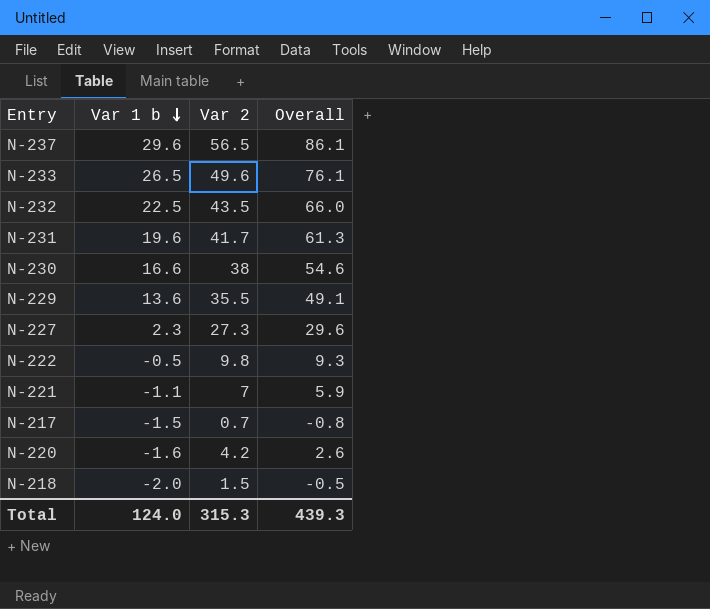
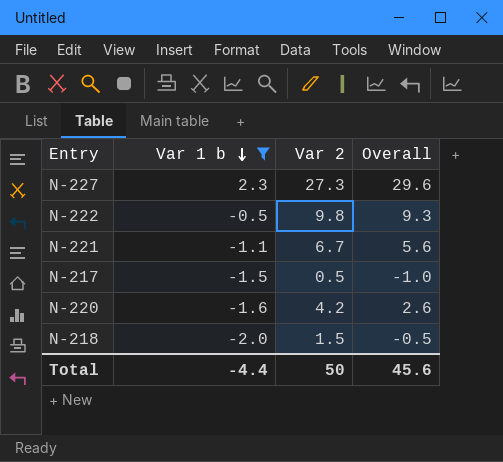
filter: none -> Var 1 b <= 2.3
N-221 | Var 2: 7 -> 6.7
N-221 | Overall: 5.9 -> 5.6
N-217 | Var 2: 0.7 -> 0.5
N-217 | Overall: -0.8 -> -1.0
Total | Var 1 b: 124.0 -> -4.4
Total | Var 2: 315.3 -> 50
Total | Overall: 439.3 -> 45.6

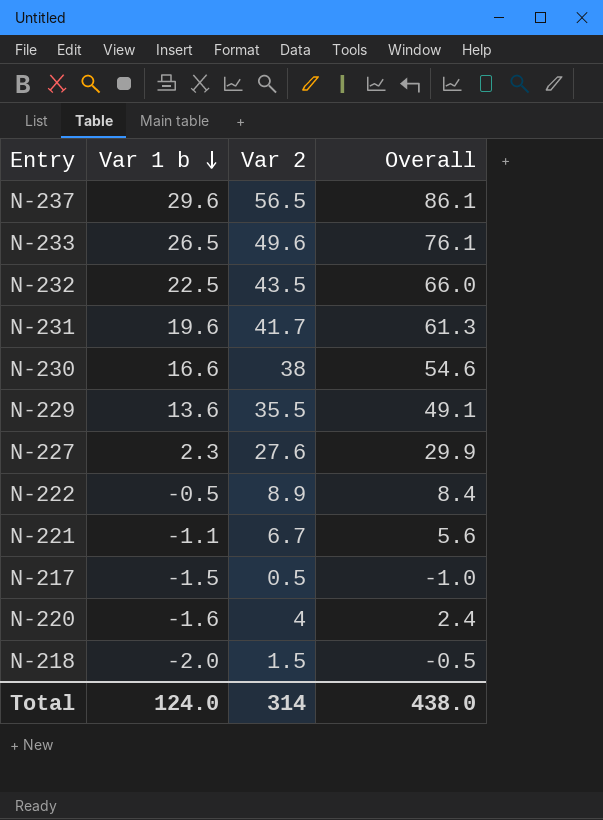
filter: Var 1 b <= 2.3 -> none
N-227 | Var 2: 27.3 -> 27.6
N-227 | Overall: 29.6 -> 29.9
N-222 | Var 2: 9.8 -> 8.9
N-222 | Overall: 9.3 -> 8.4
N-220 | Var 2: 4.2 -> 4
N-220 | Overall: 2.6 -> 2.4
Total | Var 1 b: -4.4 -> 124.0
Total | Var 2: 50 -> 314
Total | Overall: 45.6 -> 438.0

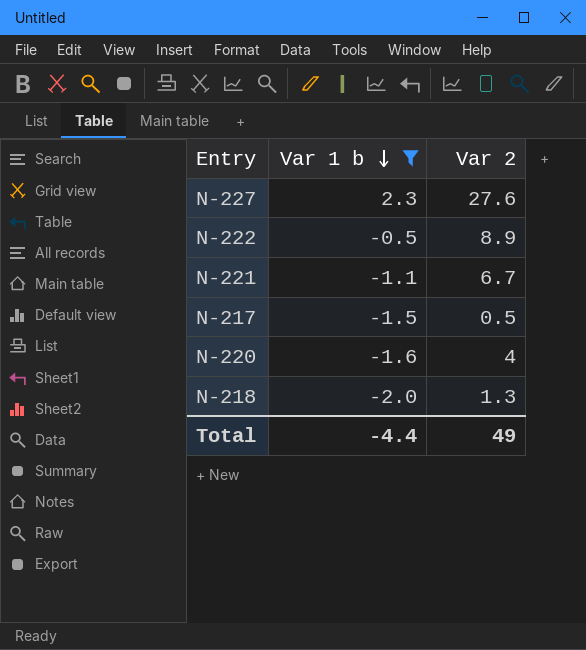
filter: none -> Var 1 b <= 2.3
column Overall | formula: [Var 1 b] + [Var 2] -> none
N-218 | Var 2: 1.5 -> 1.3
Total | Var 1 b: 124.0 -> -4.4
Total | Var 2: 314 -> 49

